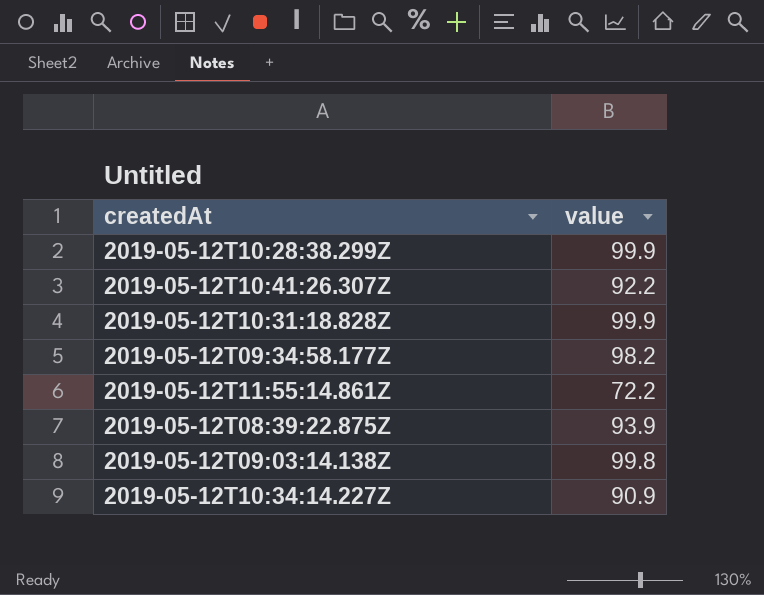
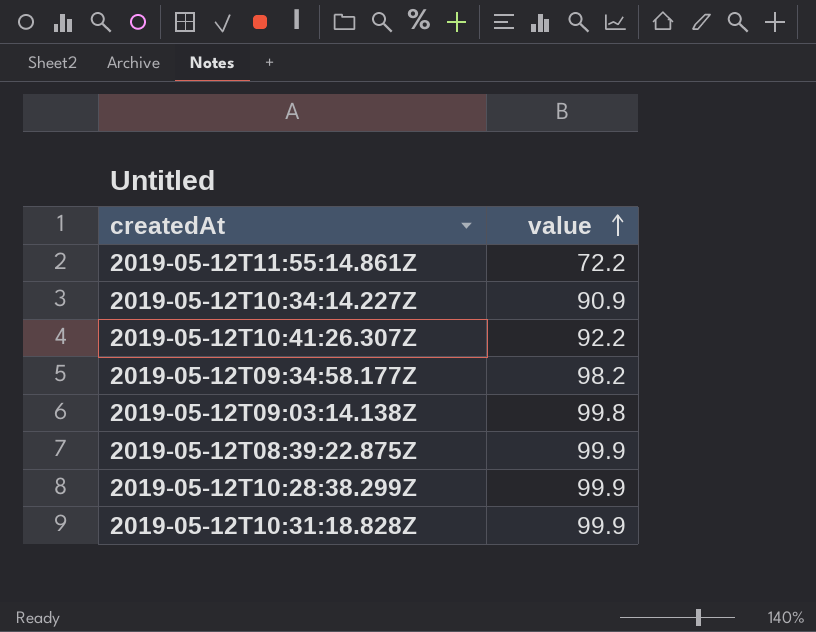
row order: none -> value ascending
2019-05-12T08:39:22.875Z | value: 93.9 -> 99.9

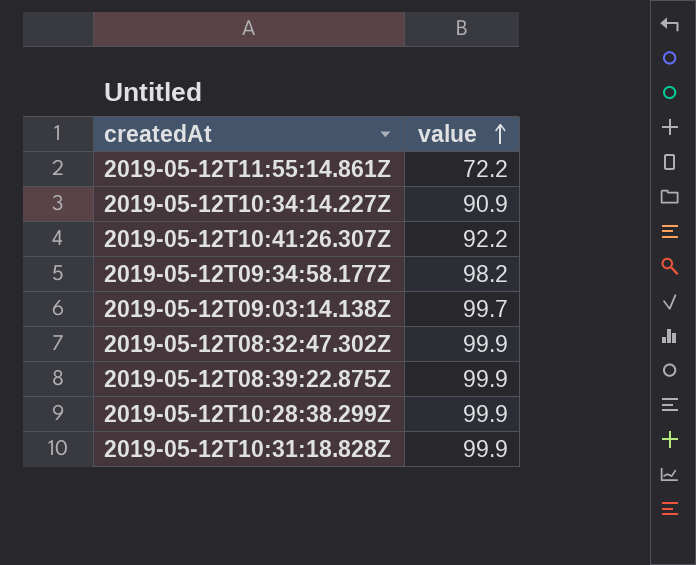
2019-05-12T09:03:14.138Z | value: 99.8 -> 99.7
row 2019-05-12T08:32:47.302Z: none -> 99.9

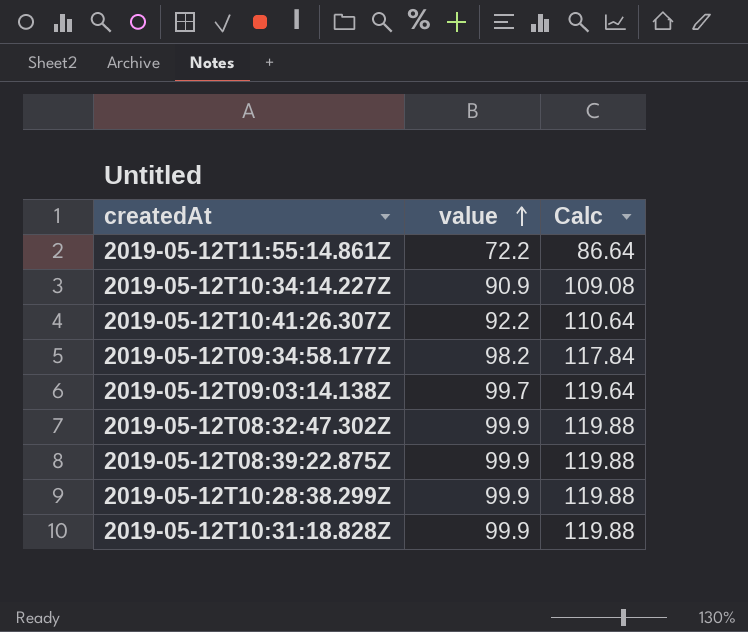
column Calc | formula: none -> [value] * 1.2

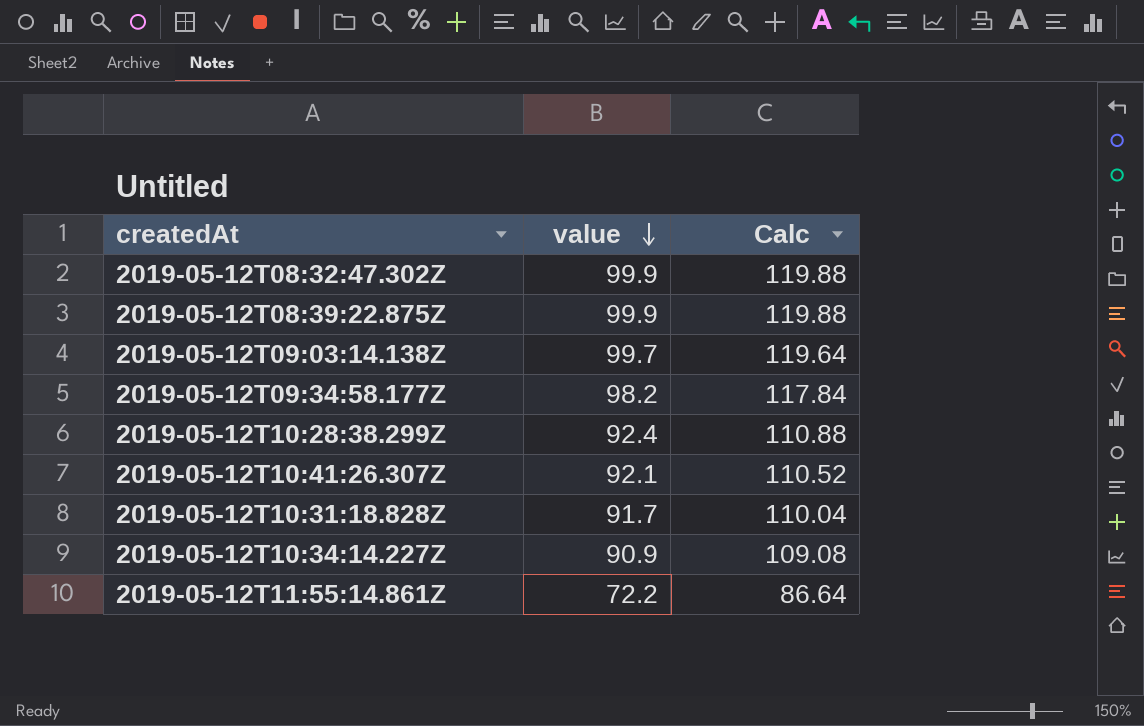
row order: value ascending -> value descending
2019-05-12T10:28:38.299Z | value: 99.9 -> 92.4
2019-05-12T10:28:38.299Z | Calc: 119.88 -> 110.88
2019-05-12T10:41:26.307Z | value: 92.2 -> 92.1
2019-05-12T10:41:26.307Z | Calc: 110.64 -> 110.52
2019-05-12T10:31:18.828Z | value: 99.9 -> 91.7
2019-05-12T10:31:18.828Z | Calc: 119.88 -> 110.04

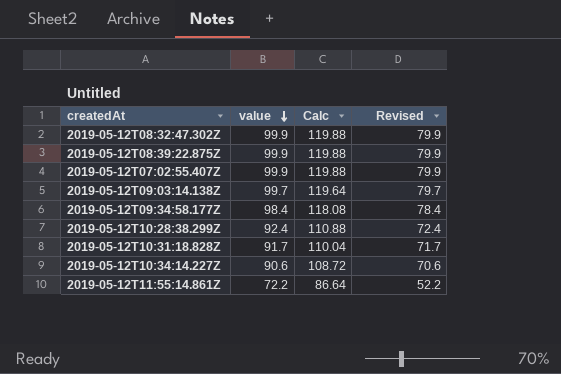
column Revised | formula: none -> [value] - 20
row 2019-05-12T10:41:26.307Z: 92.1 | 110.52 -> none
row 2019-05-12T07:02:55.407Z: none -> 99.9 | 119.88 | 79.9
2019-05-12T09:34:58.177Z | value: 98.2 -> 98.4
2019-05-12T09:34:58.177Z | Calc: 117.84 -> 118.08
2019-05-12T10:34:14.227Z | value: 90.9 -> 90.6
2019-05-12T10:34:14.227Z | Calc: 109.08 -> 108.72

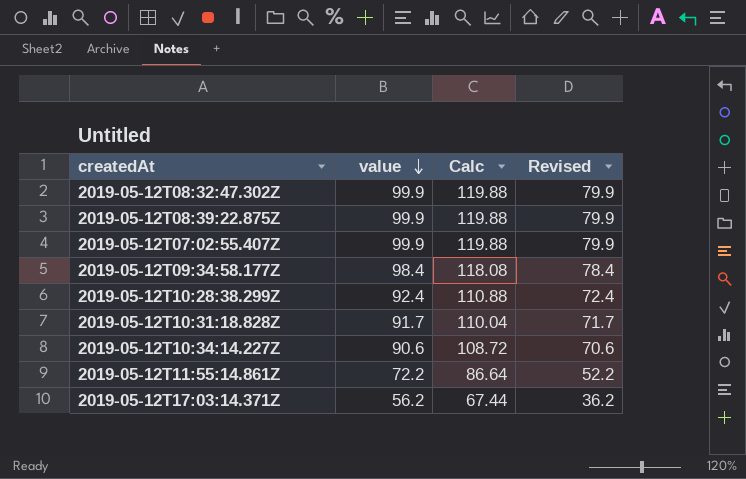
row 2019-05-12T09:03:14.138Z: 99.7 | 119.64 | 79.7 -> none
row 2019-05-12T17:03:14.371Z: none -> 56.2 | 67.44 | 36.2

